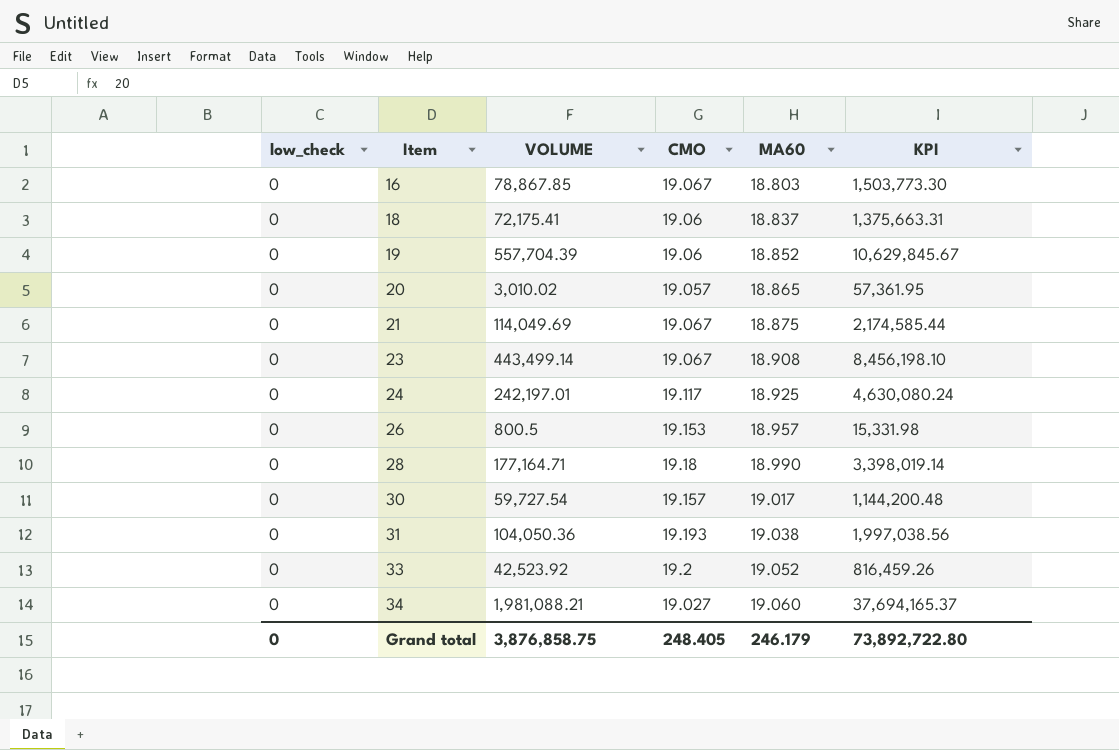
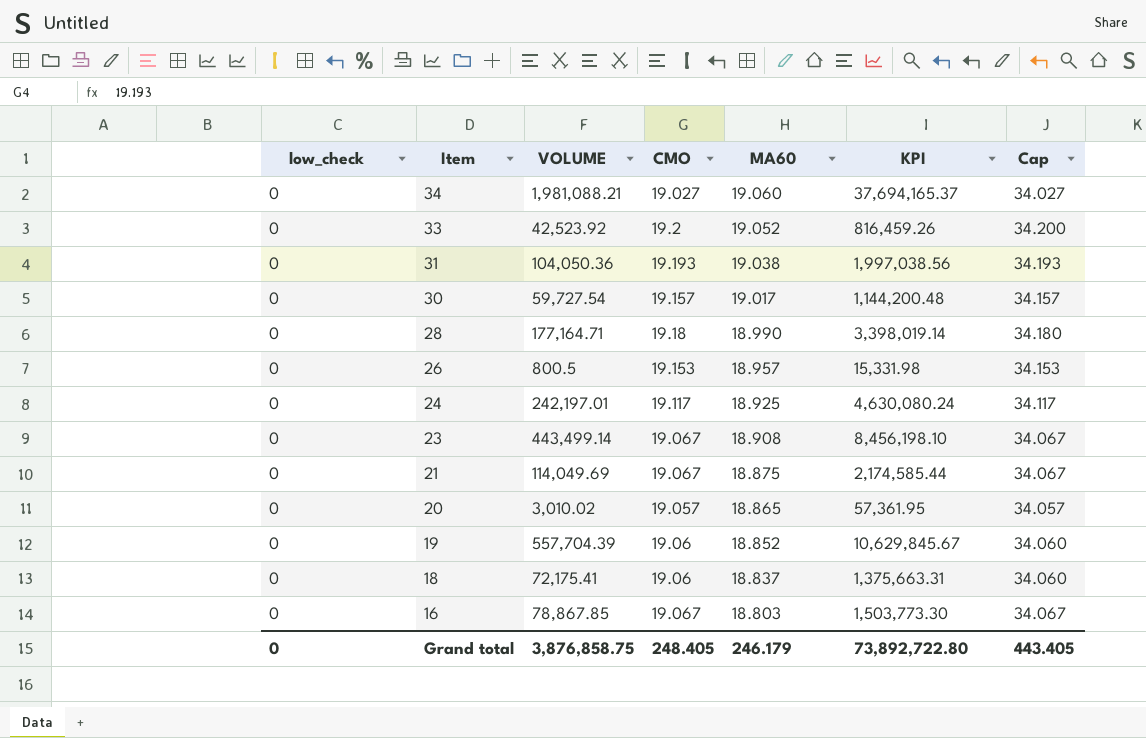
row order: Item ascending -> Item descending
column Cap | formula: none -> [CMO] + 15

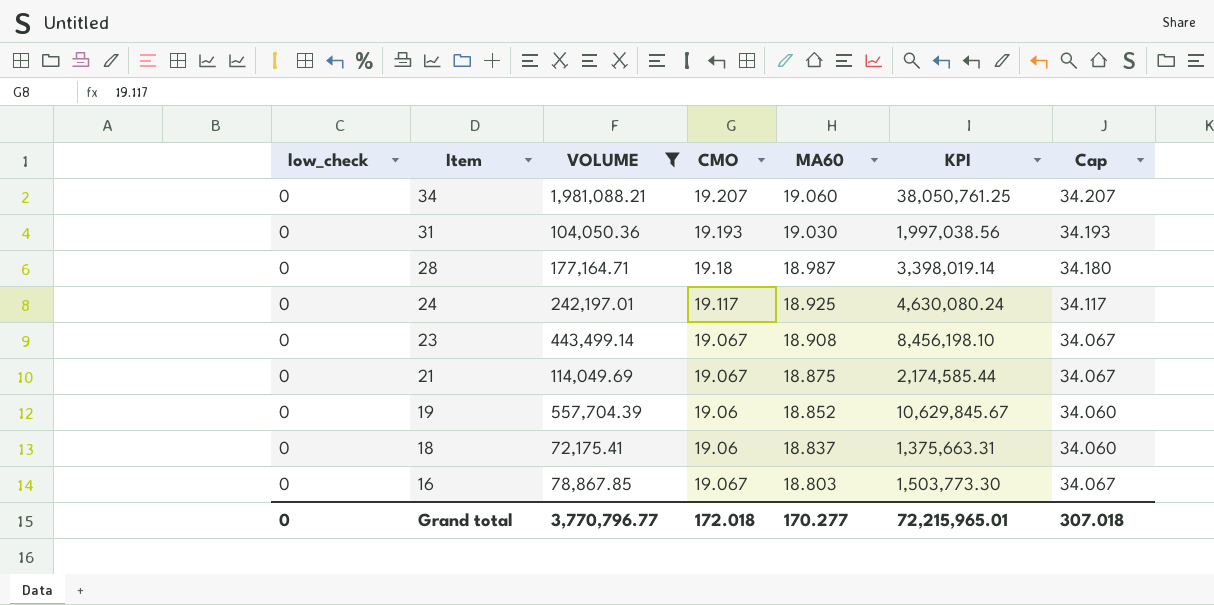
filter: none -> VOLUME >= 72,175.41
34 | CMO: 19.027 -> 19.207
34 | KPI: 37,694,165.37 -> 38,050,761.25
34 | Cap: 34.027 -> 34.207
31 | MA60: 19.038 -> 19.030
28 | MA60: 18.990 -> 18.987
Grand total | VOLUME: 3,876,858.75 -> 3,770,796.77
Grand total | CMO: 248.405 -> 172.018
Grand total | MA60: 246.179 -> 170.277
Grand total | KPI: 73,892,722.80 -> 72,215,965.01
Grand total | Cap: 443.405 -> 307.018

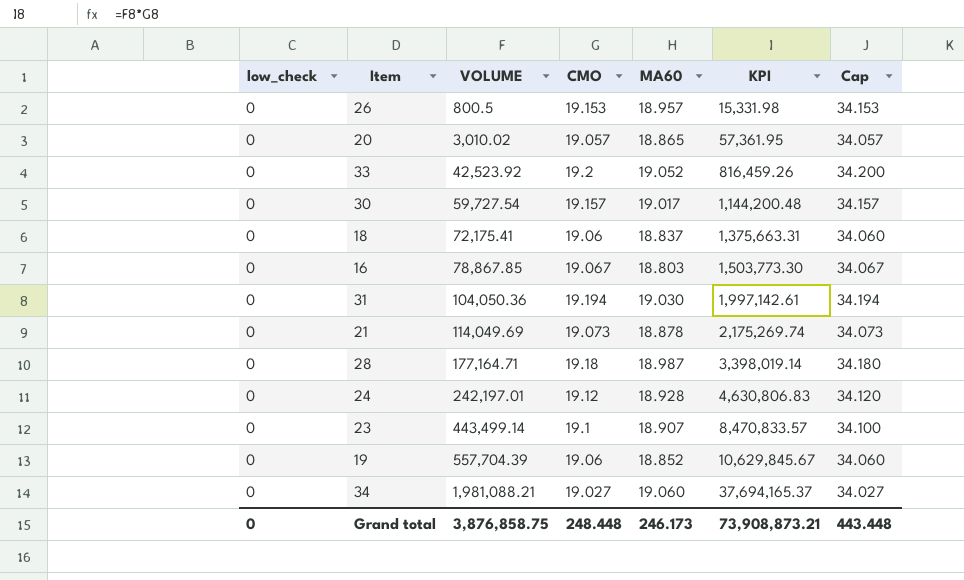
filter: VOLUME >= 72,175.41 -> none
row order: Item descending -> VOLUME ascending
31 | CMO: 19.193 -> 19.194
31 | KPI: 1,997,038.56 -> 1,997,142.61
31 | Cap: 34.193 -> 34.194
21 | CMO: 19.067 -> 19.073
21 | MA60: 18.875 -> 18.878
21 | KPI: 2,174,585.44 -> 2,175,269.74
21 | Cap: 34.067 -> 34.073
24 | CMO: 19.117 -> 19.12
24 | MA60: 18.925 -> 18.928
24 | KPI: 4,630,080.24 -> 4,630,806.83
24 | Cap: 34.117 -> 34.120
23 | CMO: 19.067 -> 19.1
23 | MA60: 18.908 -> 18.907
23 | KPI: 8,456,198.10 -> 8,470,833.57
23 | Cap: 34.067 -> 34.100
34 | CMO: 19.207 -> 19.027
34 | KPI: 38,050,761.25 -> 37,694,165.37
34 | Cap: 34.207 -> 34.027
Grand total | VOLUME: 3,770,796.77 -> 3,876,858.75
Grand total | CMO: 172.018 -> 248.448
Grand total | MA60: 170.277 -> 246.173
Grand total | KPI: 72,215,965.01 -> 73,908,873.21
Grand total | Cap: 307.018 -> 443.448

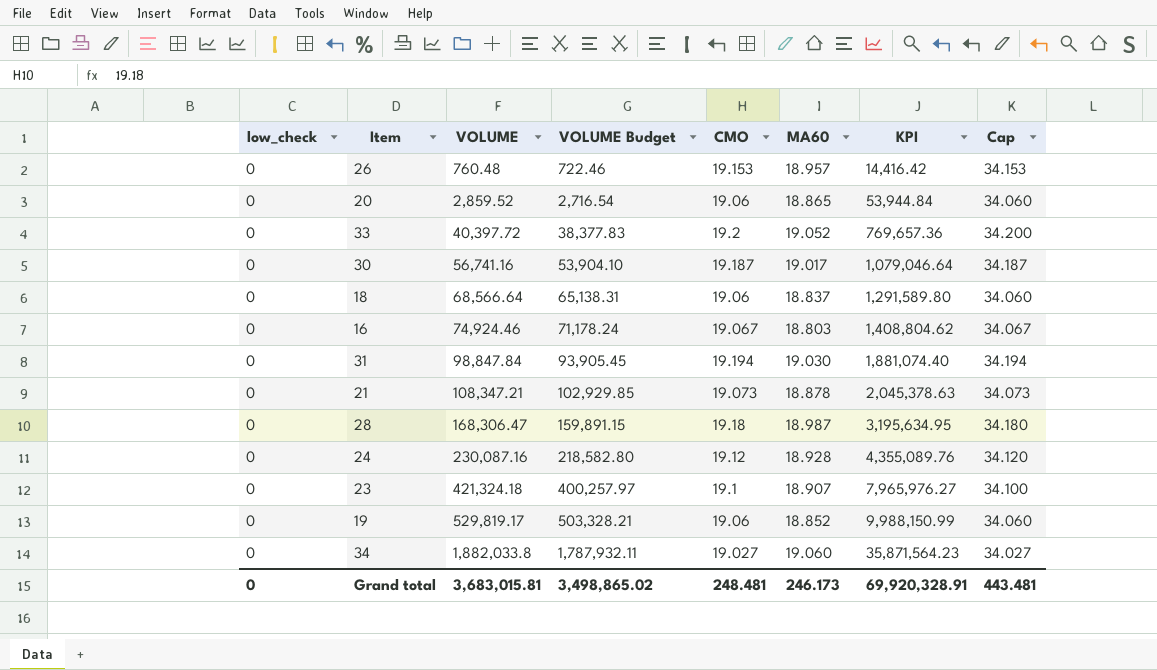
column VOLUME Budget | formula: none -> [VOLUME] * 0.95
column KPI | formula: [VOLUME] * [CMO] -> [VOLUME] * [MA60]
26 | VOLUME: 800.5 -> 760.48
20 | VOLUME: 3,010.02 -> 2,859.52
20 | CMO: 19.057 -> 19.06
20 | Cap: 34.057 -> 34.060
33 | VOLUME: 42,523.92 -> 40,397.72
30 | VOLUME: 59,727.54 -> 56,741.16
30 | CMO: 19.157 -> 19.187
30 | Cap: 34.157 -> 34.187
18 | VOLUME: 72,175.41 -> 68,566.64
16 | VOLUME: 78,867.85 -> 74,924.46
31 | VOLUME: 104,050.36 -> 98,847.84
21 | VOLUME: 114,049.69 -> 108,347.21
28 | VOLUME: 177,164.71 -> 168,306.47
24 | VOLUME: 242,197.01 -> 230,087.16
23 | VOLUME: 443,499.14 -> 421,324.18
19 | VOLUME: 557,704.39 -> 529,819.17
34 | VOLUME: 1,981,088.21 -> 1,882,033.8
Grand total | VOLUME: 3,876,858.75 -> 3,683,015.81
Grand total | CMO: 248.448 -> 248.481
Grand total | KPI: 73,908,873.21 -> 69,920,328.91
Grand total | Cap: 443.448 -> 443.481

